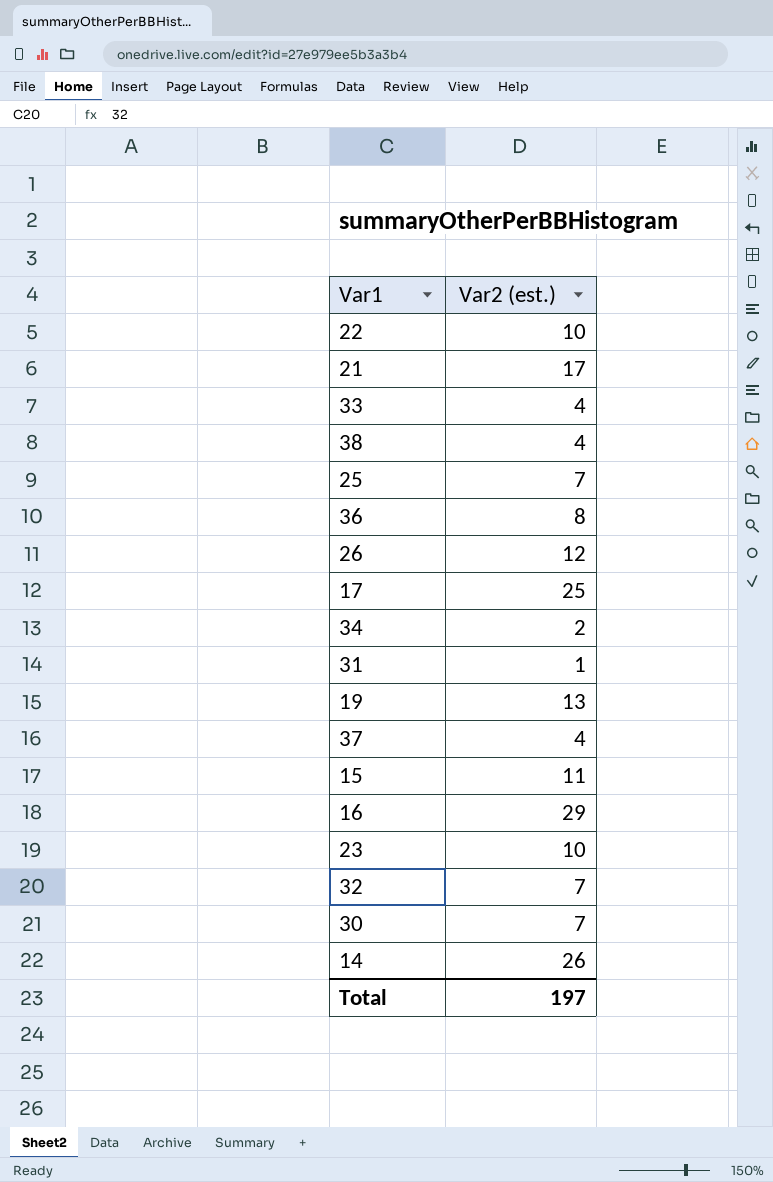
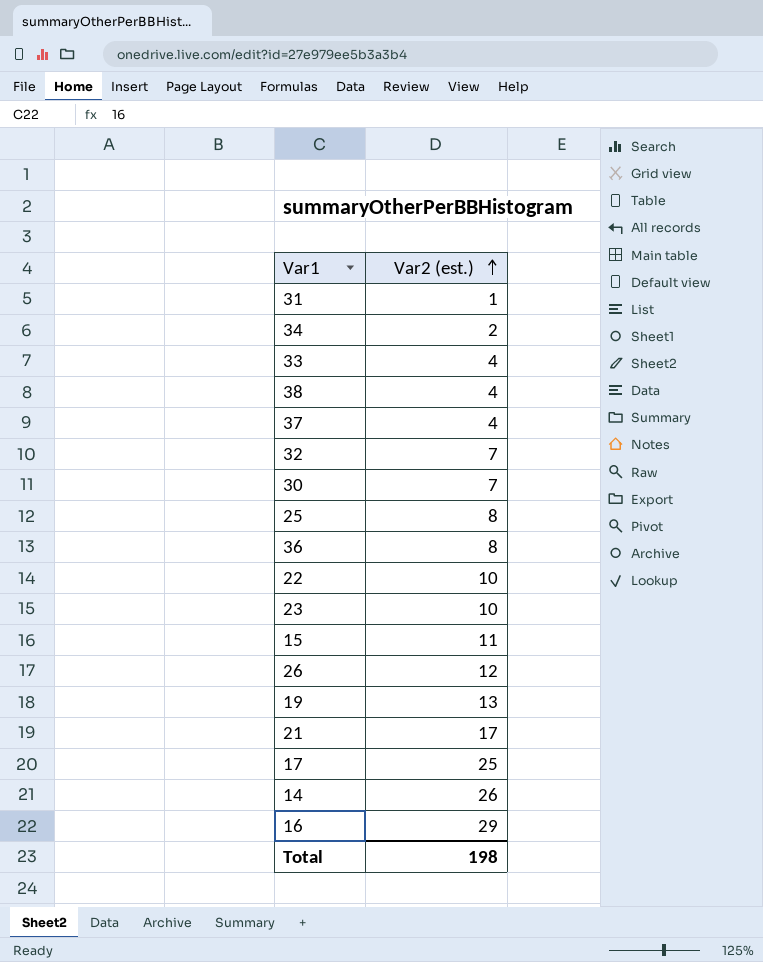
row order: none -> Var2 (est.) ascending
25 | Var2 (est.): 7 -> 8
Total | Var2 (est.): 197 -> 198

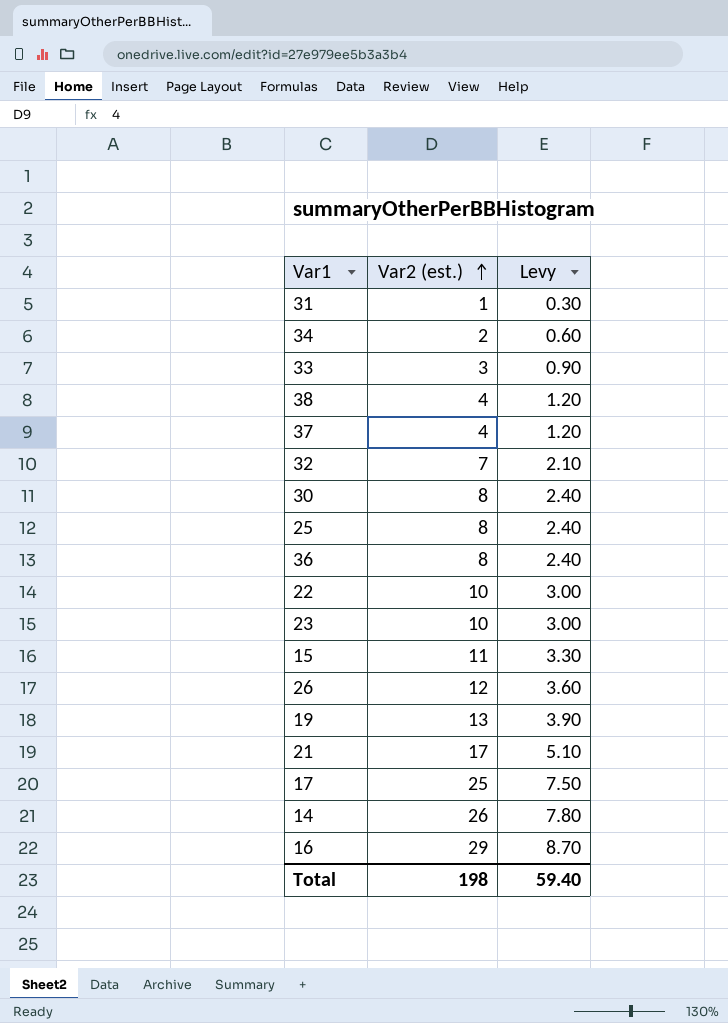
column Levy | formula: none -> [Var2 (est.)] * 0.3
33 | Var2 (est.): 4 -> 3
30 | Var2 (est.): 7 -> 8

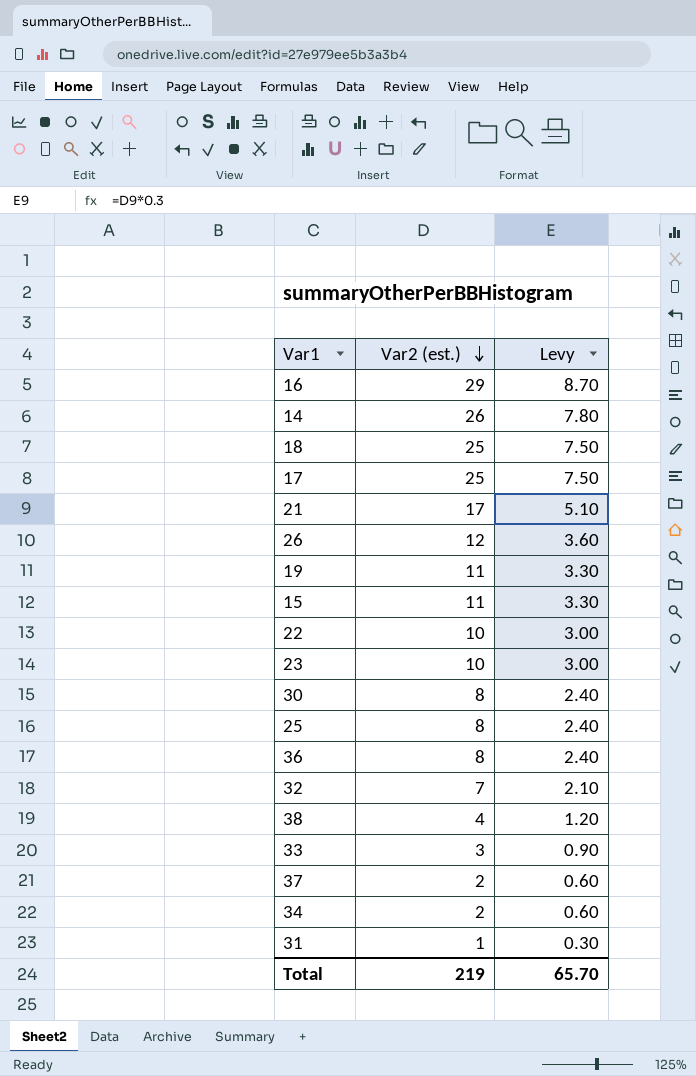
row order: Var2 (est.) ascending -> Var2 (est.) descending
row 18: none -> 25 | 7.50
19 | Var2 (est.): 13 -> 11
19 | Levy: 3.90 -> 3.30
37 | Var2 (est.): 4 -> 2
37 | Levy: 1.20 -> 0.60
Total | Var2 (est.): 198 -> 219
Total | Levy: 59.40 -> 65.70

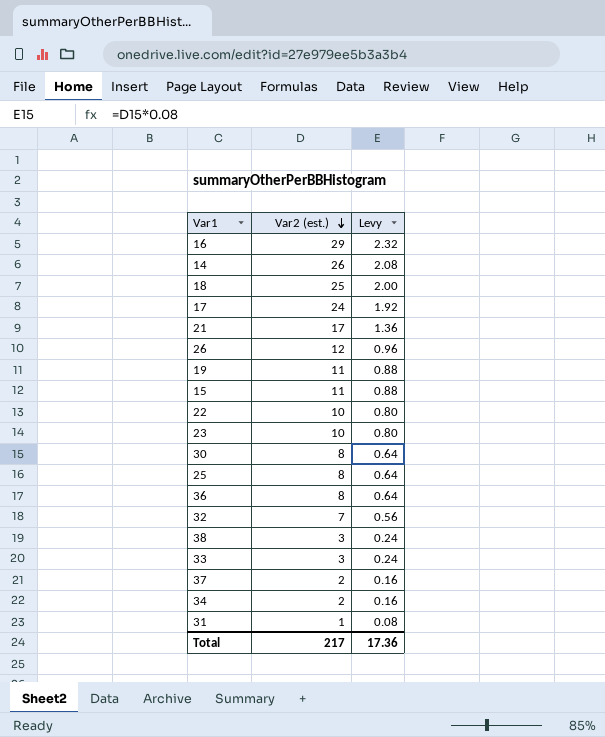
column Levy | formula: [Var2 (est.)] * 0.3 -> [Var2 (est.)] * 0.08
17 | Var2 (est.): 25 -> 24
38 | Var2 (est.): 4 -> 3
Total | Var2 (est.): 219 -> 217
Total | Levy: 65.70 -> 17.36

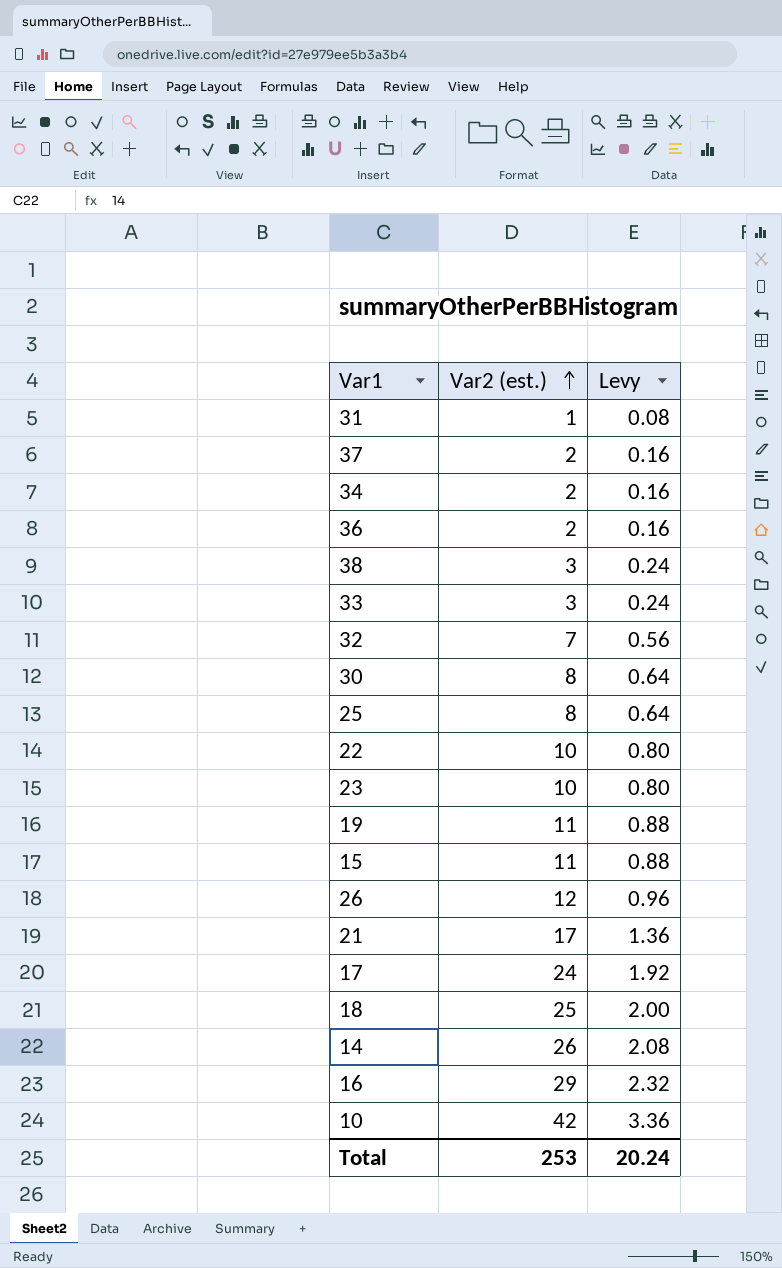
row order: Var2 (est.) descending -> Var2 (est.) ascending
36 | Var2 (est.): 8 -> 2
36 | Levy: 0.64 -> 0.16
row 10: none -> 42 | 3.36
Total | Var2 (est.): 217 -> 253
Total | Levy: 17.36 -> 20.24

